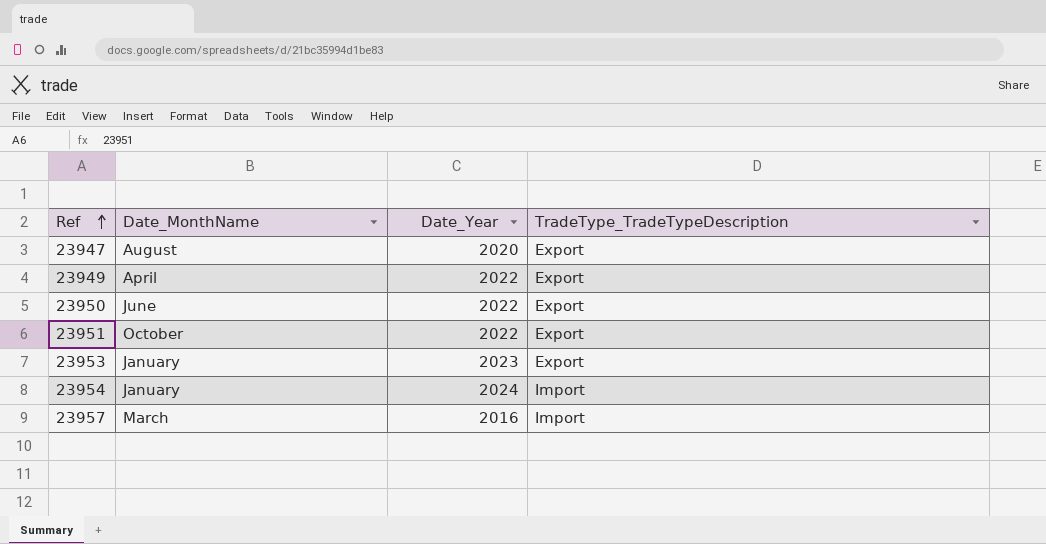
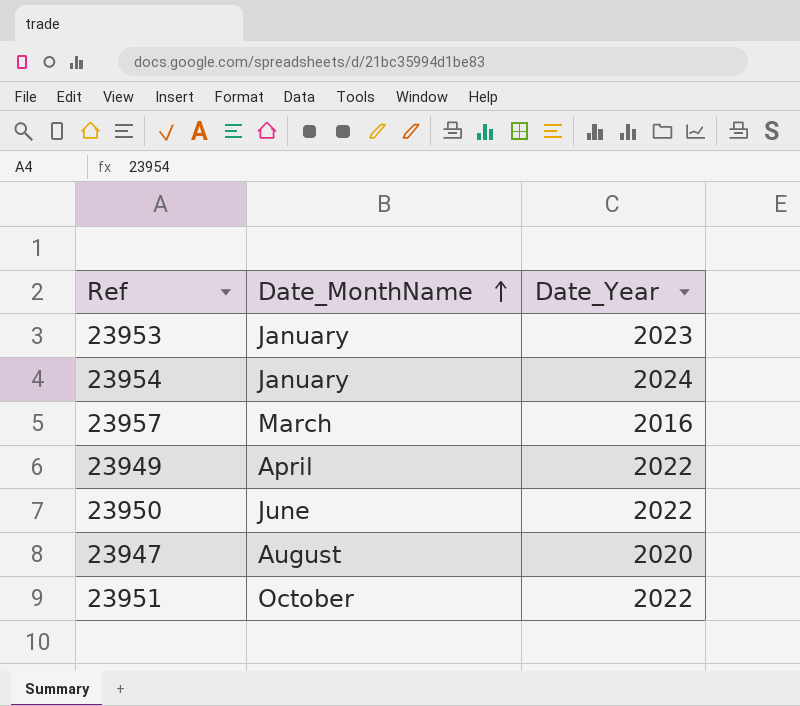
row order: Ref ascending -> Date_MonthName ascending
column TradeType_TradeTypeDescription | position: 4 -> none

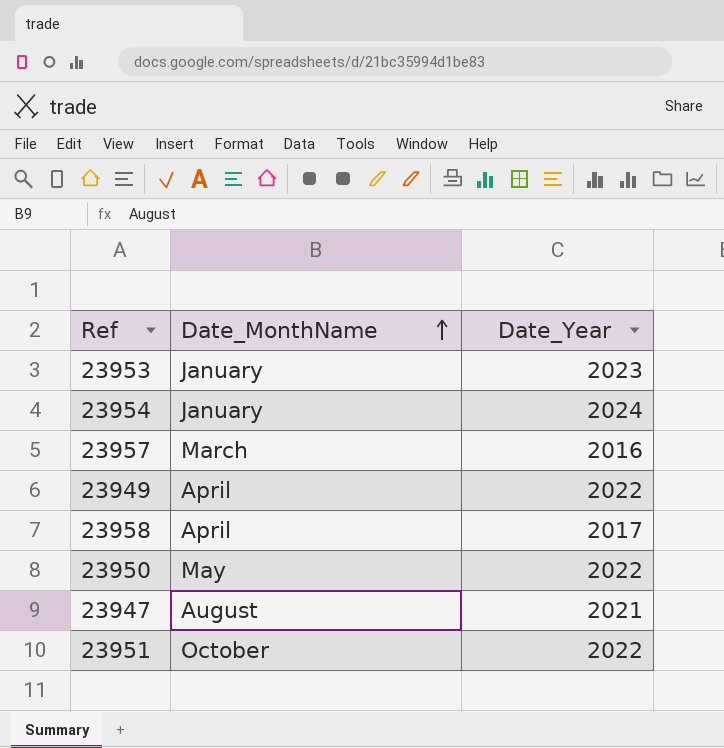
row 23958: none -> April | 2017
23950 | Date_MonthName: June -> May
23947 | Date_Year: 2020 -> 2021

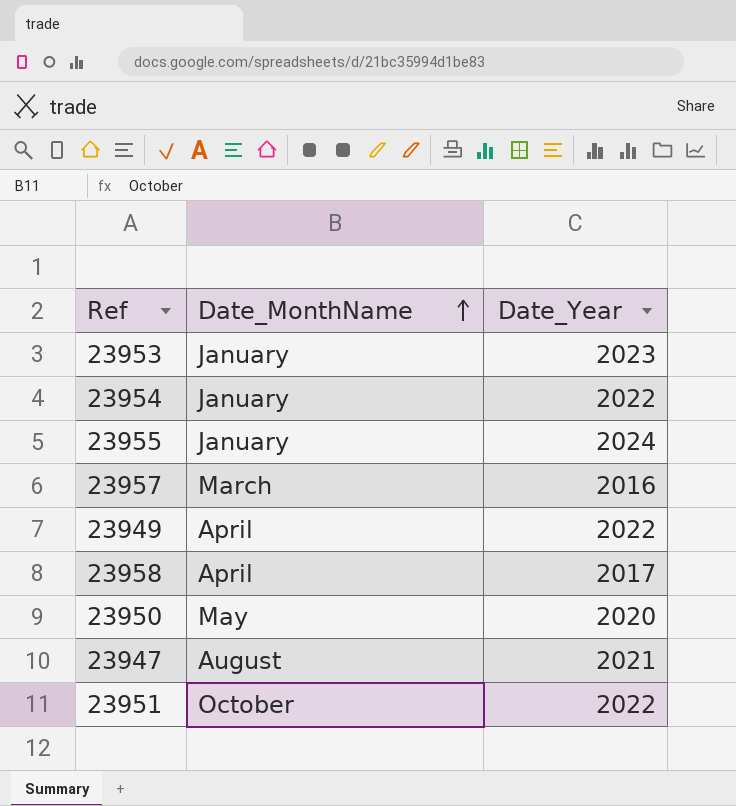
23954 | Date_Year: 2024 -> 2022
row 23955: none -> January | 2024
23950 | Date_Year: 2022 -> 2020

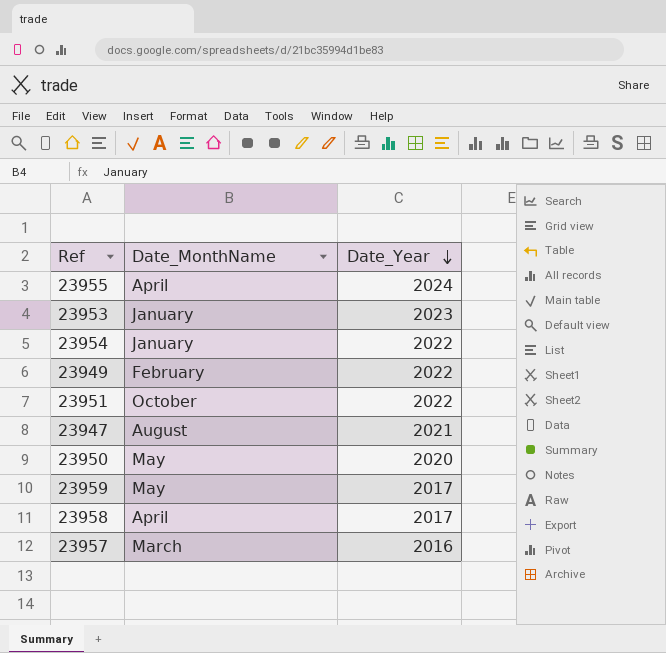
row order: Date_MonthName ascending -> Date_Year descending
23955 | Date_MonthName: January -> April
23949 | Date_MonthName: April -> February
row 23959: none -> May | 2017

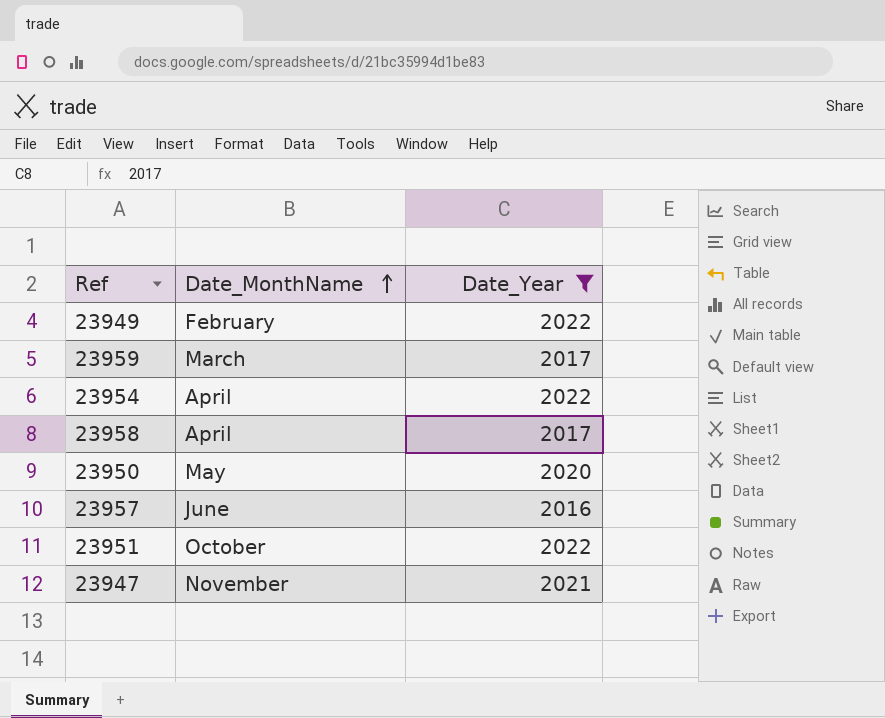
filter: none -> Date_Year <= 2022
row order: Date_Year descending -> Date_MonthName ascending
23959 | Date_MonthName: May -> March
23954 | Date_MonthName: January -> April
23957 | Date_MonthName: March -> June
23947 | Date_MonthName: August -> November

